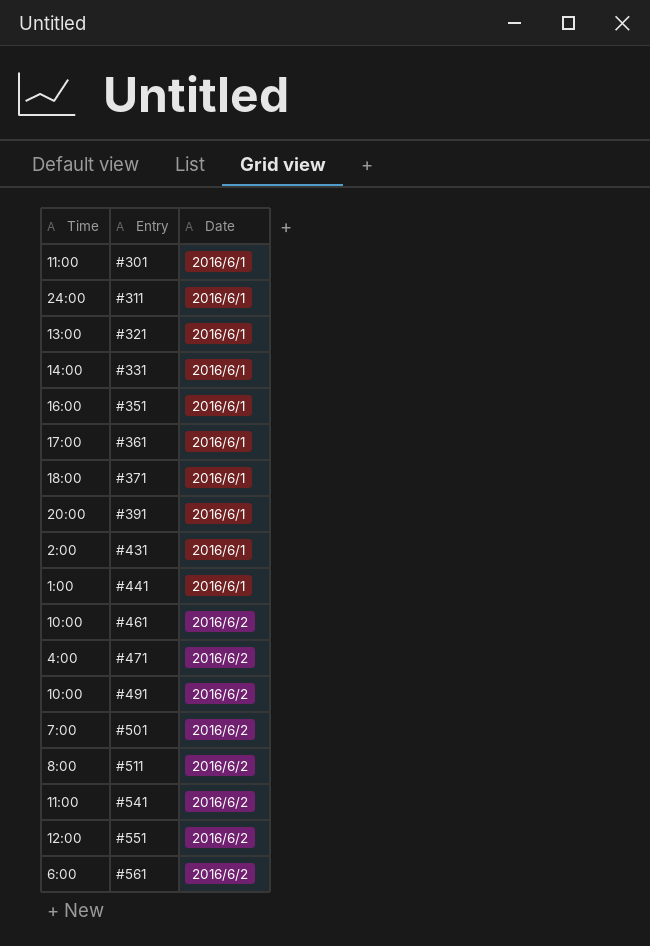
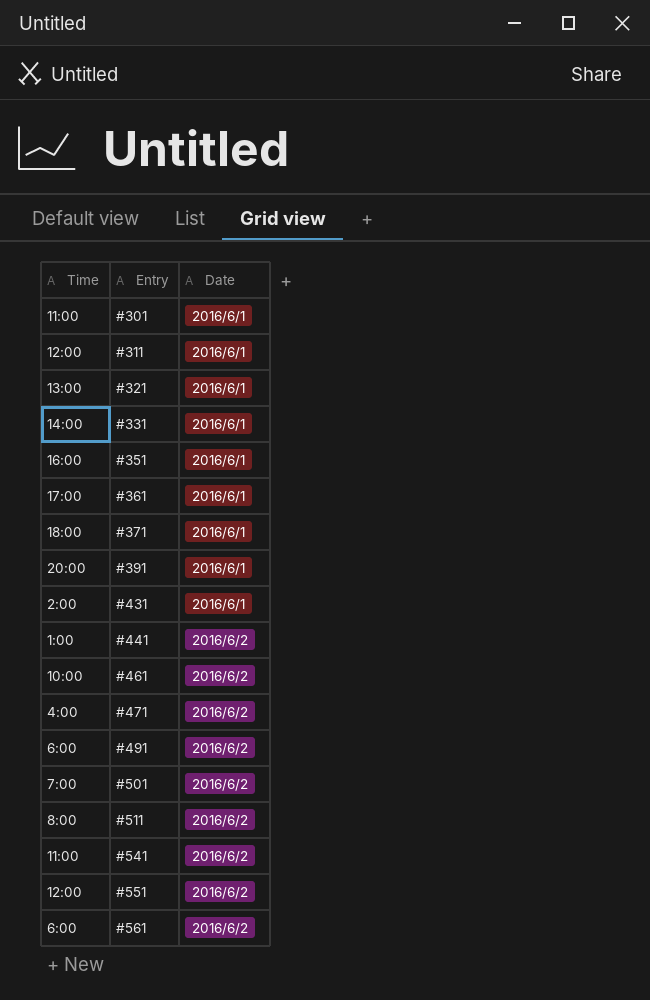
#311 | Time: 24:00 -> 12:00
#441 | Date: 2016/6/1 -> 2016/6/2
#491 | Time: 10:00 -> 6:00

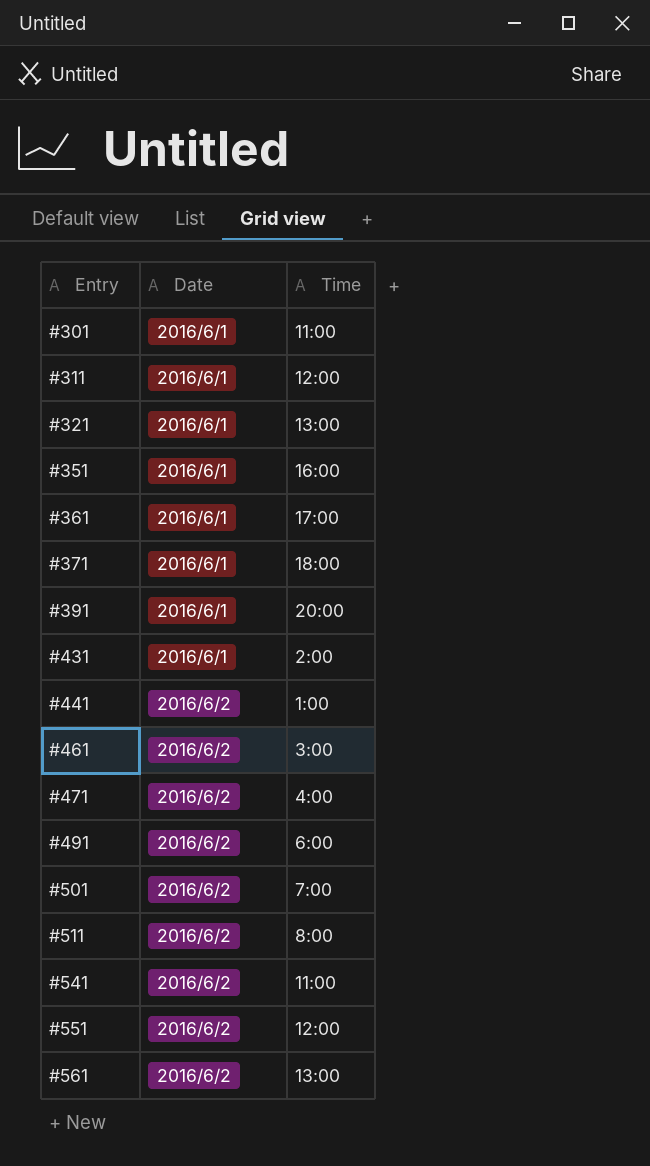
column Time | position: 1 -> 3
row #331: 14:00 | 2016/6/1 -> none
#461 | Time: 10:00 -> 3:00
#561 | Time: 6:00 -> 13:00

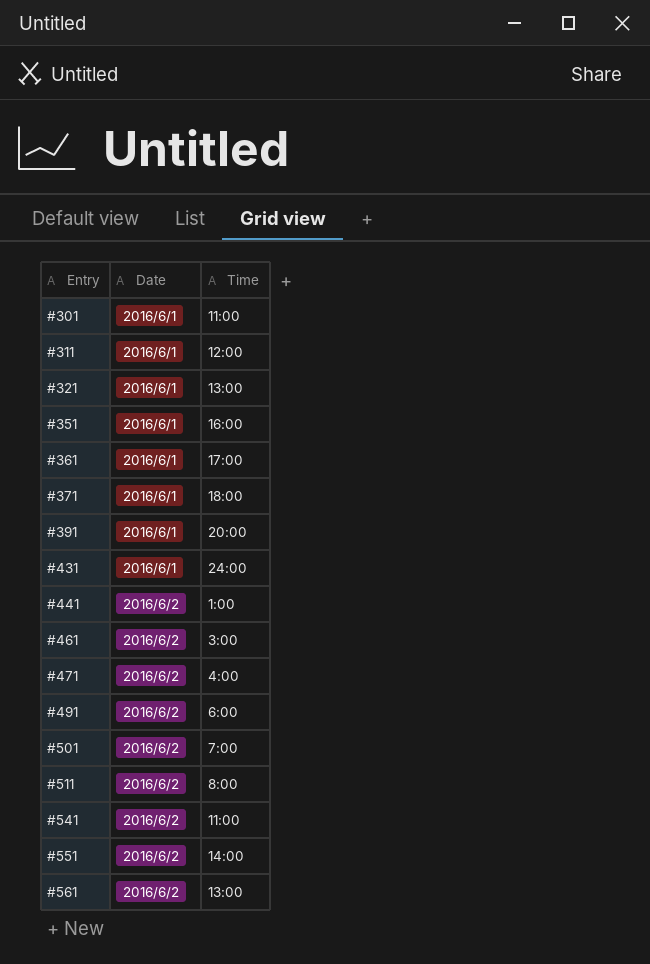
#431 | Time: 2:00 -> 24:00
#551 | Time: 12:00 -> 14:00

